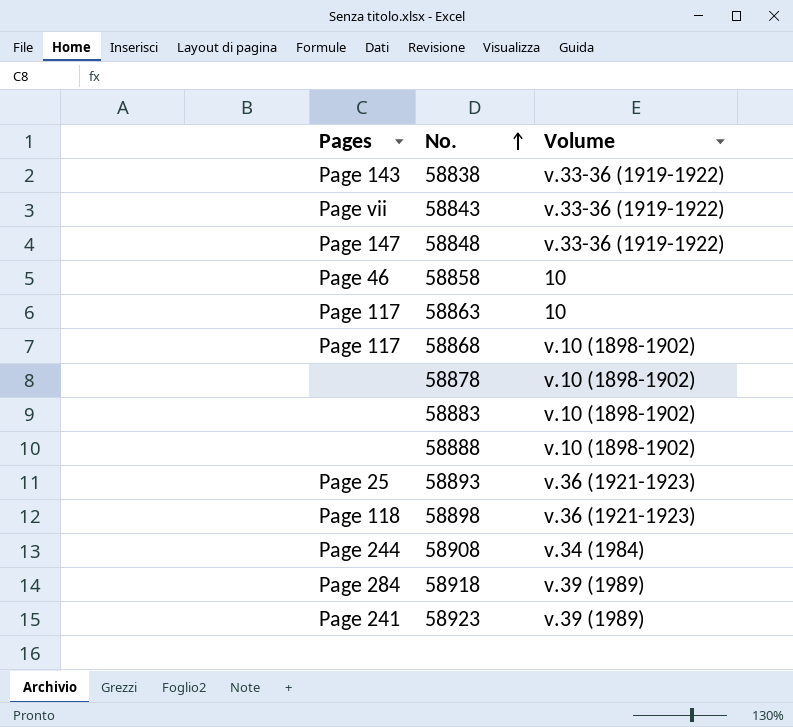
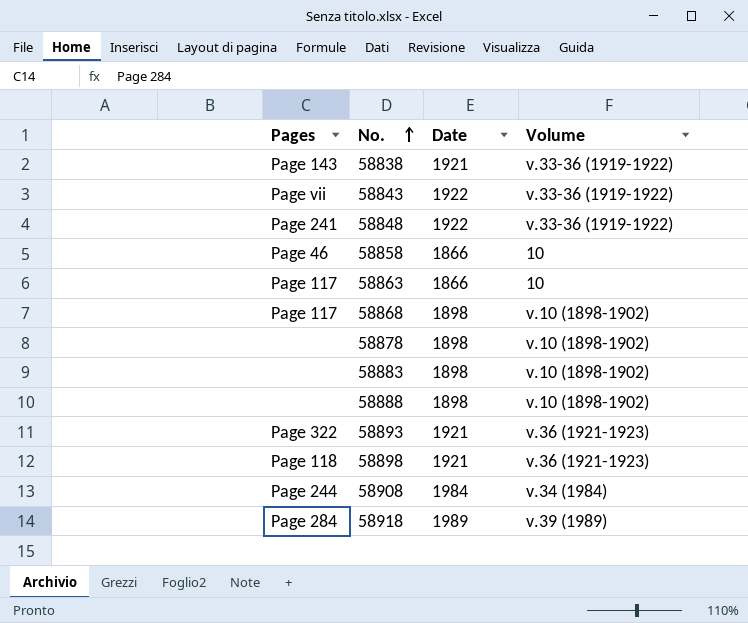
column Date | position: none -> 3
row 58923: Page 241 | v.39 (1989) -> none
58848 | Pages: Page 147 -> Page 241
58893 | Pages: Page 25 -> Page 322

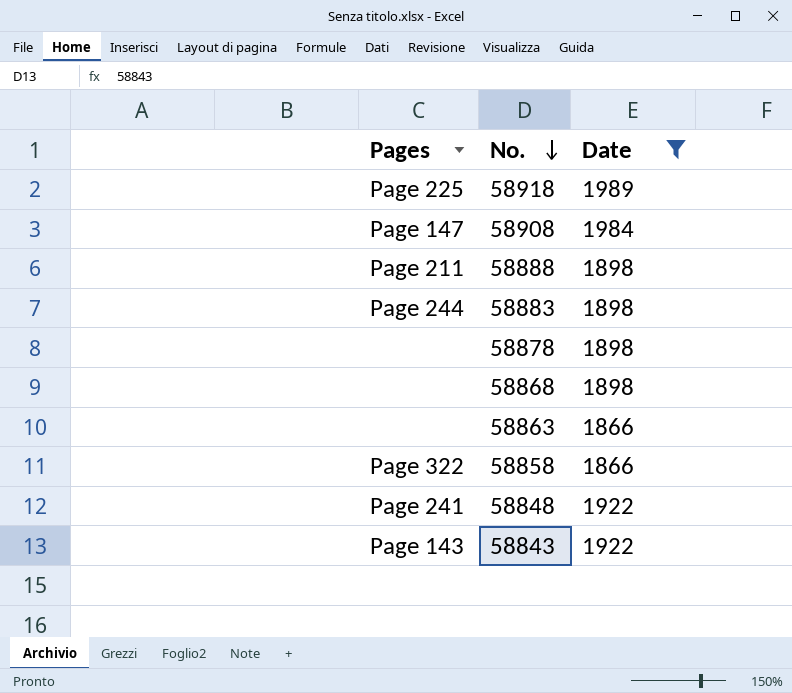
filter: none -> Date != 1921
row order: No. ascending -> No. descending
column Volume | position: 4 -> none
58918 | Pages: Page 284 -> Page 225
58908 | Pages: Page 244 -> Page 147
58888 | Pages: none -> Page 211
58883 | Pages: none -> Page 244
58868 | Pages: Page 117 -> none
58863 | Pages: Page 117 -> none
58858 | Pages: Page 46 -> Page 322
58843 | Pages: Page vii -> Page 143

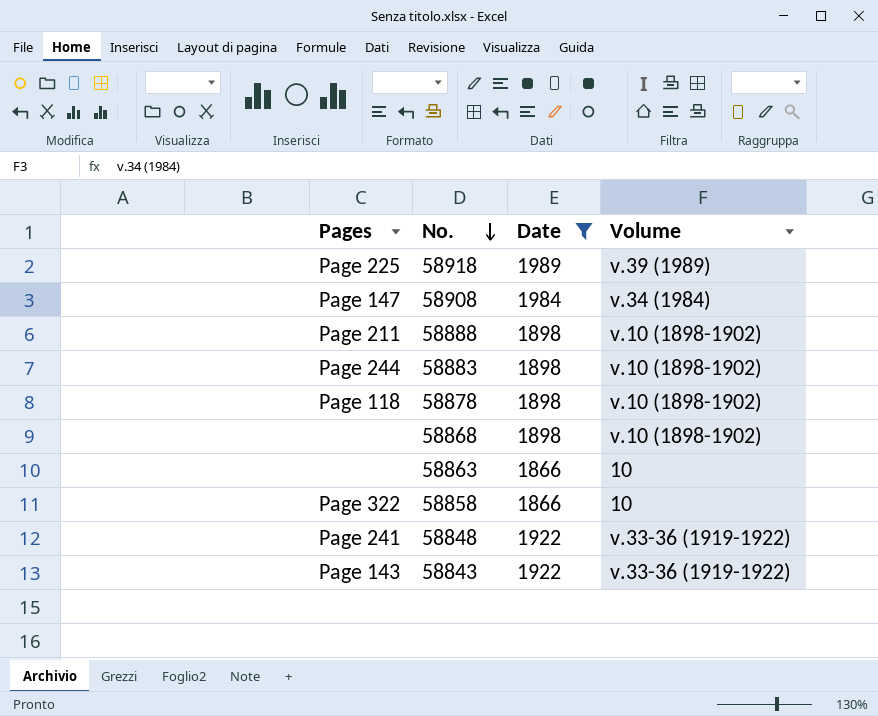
column Volume | position: none -> 4
58878 | Pages: none -> Page 118

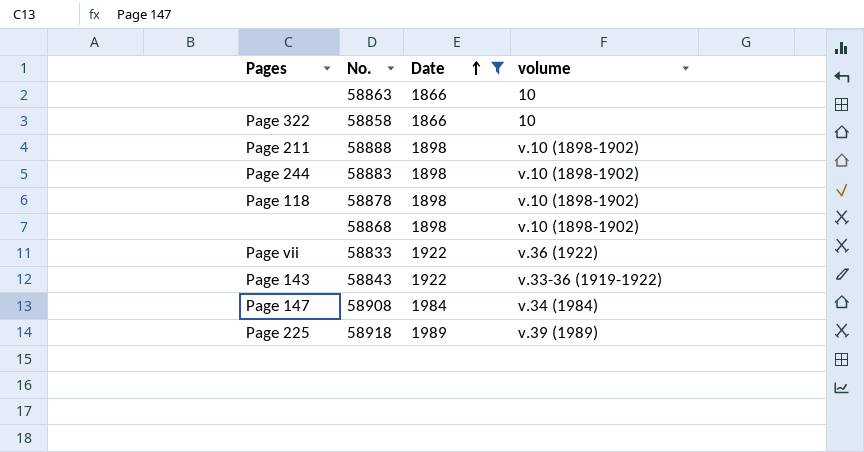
row order: No. descending -> Date ascending
column name: Volume -> volume
row 58848: Page 241 | 1922 | v.33-36 (1919-1922) -> none
row 58833: none -> Page vii | 1922 | v.36 (1922)

